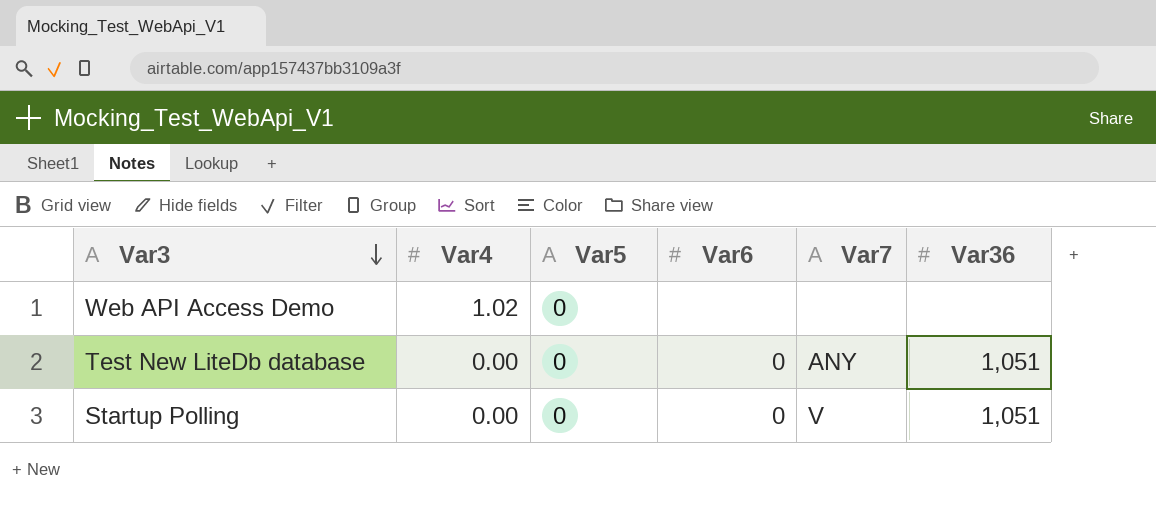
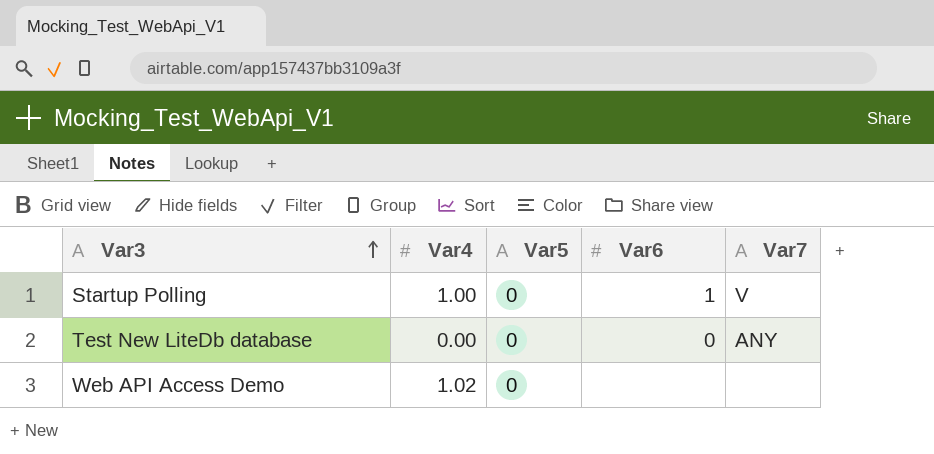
row order: Var3 descending -> Var3 ascending
column Var36 | position: 6 -> none
Startup Polling | Var4: 0.00 -> 1.00
Startup Polling | Var6: 0 -> 1

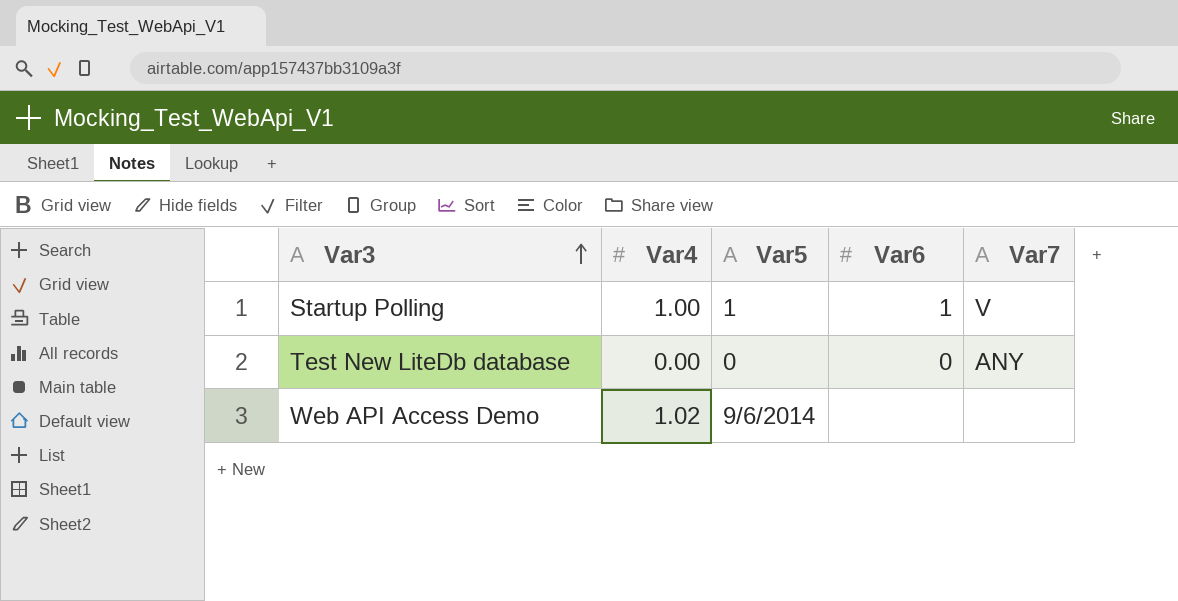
Startup Polling | Var5: 0 -> 1
Web API Access Demo | Var5: 0 -> 9/6/2014

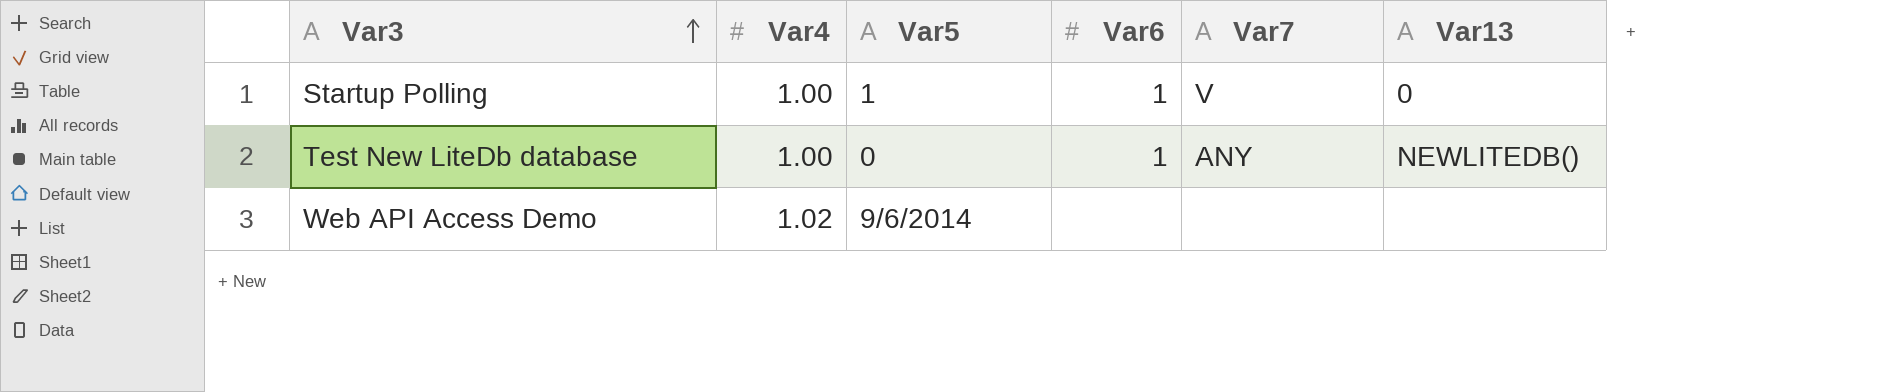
column Var13 | position: none -> 6
Test New LiteDb database | Var4: 0.00 -> 1.00
Test New LiteDb database | Var6: 0 -> 1

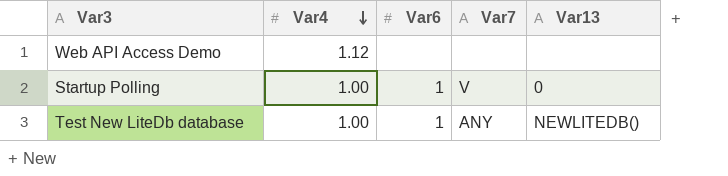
row order: Var3 ascending -> Var4 descending
column Var5 | position: 3 -> none
Web API Access Demo | Var4: 1.02 -> 1.12

